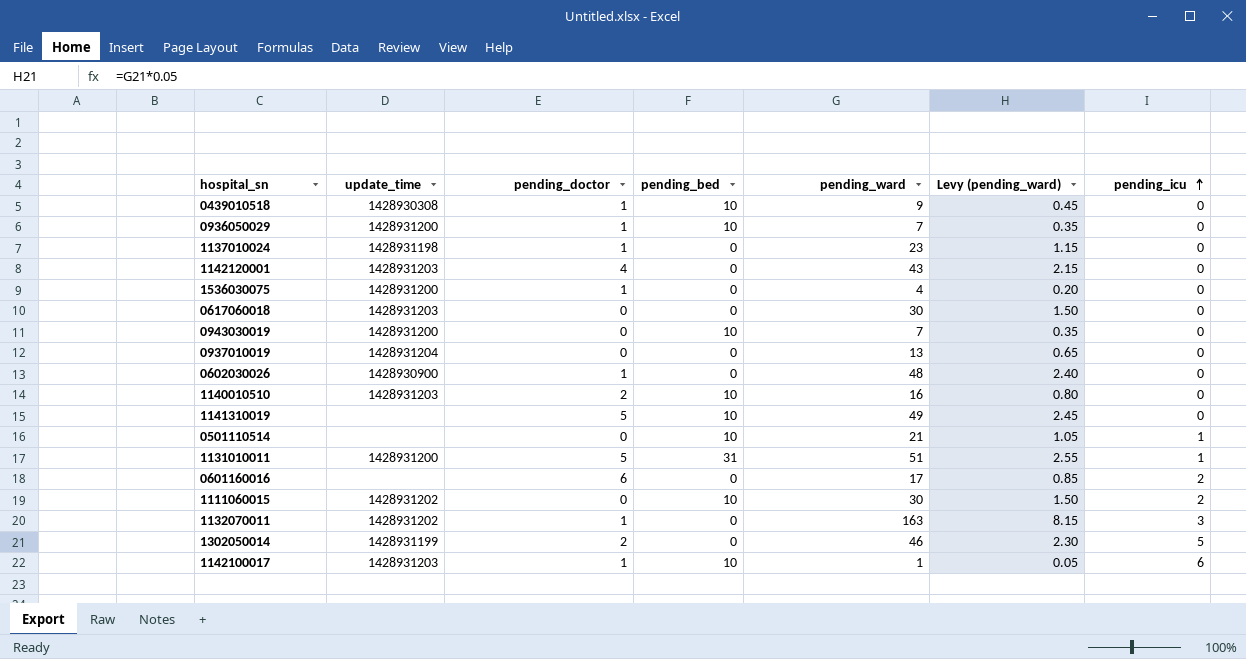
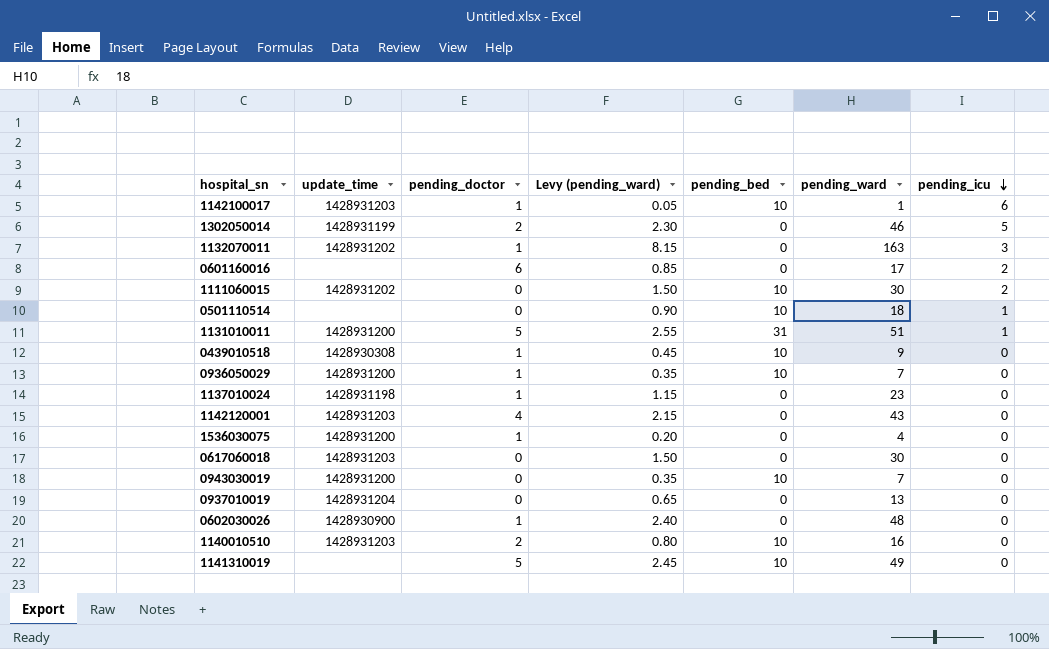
row order: pending_icu ascending -> pending_icu descending
column Levy (pending_ward) | position: 6 -> 4
0501110514 | Levy (pending_ward): 1.05 -> 0.90
0501110514 | pending_ward: 21 -> 18

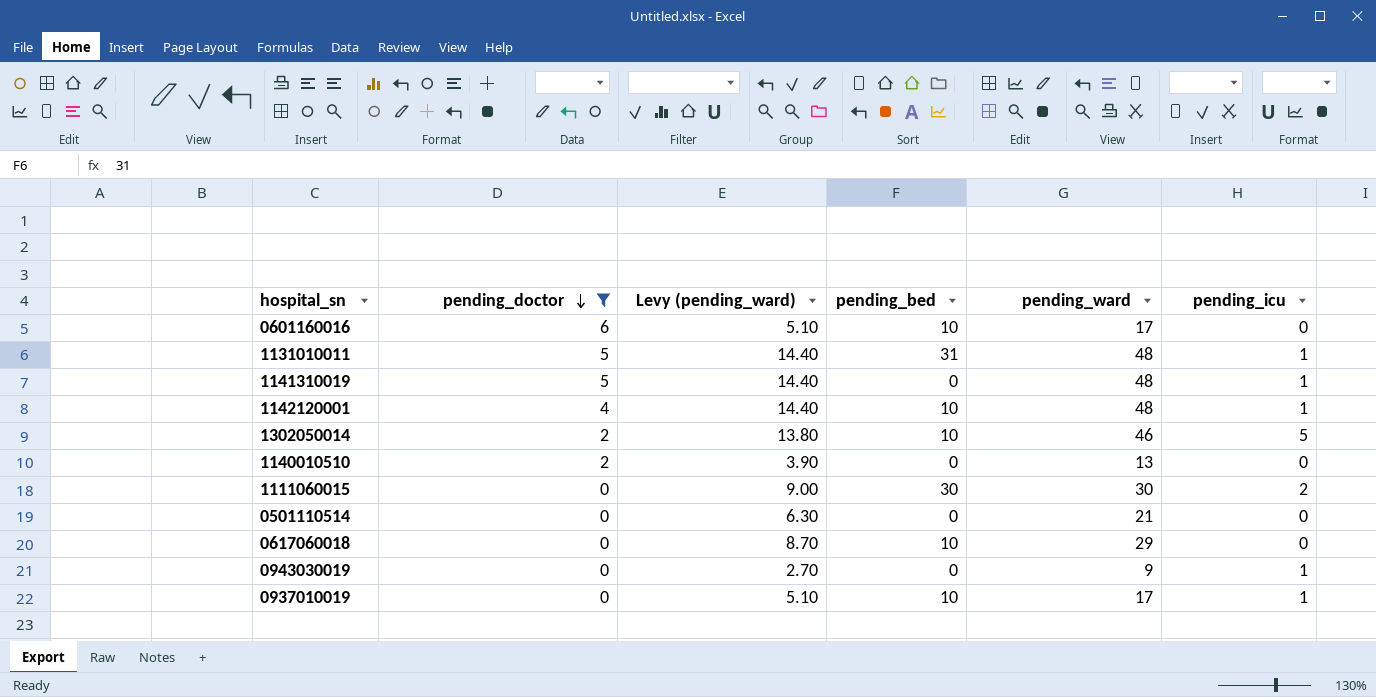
filter: none -> pending_doctor != 1
row order: pending_icu descending -> pending_doctor descending
column update_time | position: 2 -> none
column Levy (pending_ward) | formula: [pending_ward] * 0.05 -> [pending_ward] * 0.3
0601160016 | pending_bed: 0 -> 10
0601160016 | pending_icu: 2 -> 0
1131010011 | pending_ward: 51 -> 48
1141310019 | pending_bed: 10 -> 0
1141310019 | pending_ward: 49 -> 48
1141310019 | pending_icu: 0 -> 1
1142120001 | pending_bed: 0 -> 10
1142120001 | pending_ward: 43 -> 48
1142120001 | pending_icu: 0 -> 1
1302050014 | pending_bed: 0 -> 10
1140010510 | pending_bed: 10 -> 0
1140010510 | pending_ward: 16 -> 13
1111060015 | pending_bed: 10 -> 30
0501110514 | pending_bed: 10 -> 0
0501110514 | pending_ward: 18 -> 21
0501110514 | pending_icu: 1 -> 0
0617060018 | pending_bed: 0 -> 10
0617060018 | pending_ward: 30 -> 29
0943030019 | pending_bed: 10 -> 0
0943030019 | pending_ward: 7 -> 9
0943030019 | pending_icu: 0 -> 1
0937010019 | pending_bed: 0 -> 10
0937010019 | pending_ward: 13 -> 17
0937010019 | pending_icu: 0 -> 1

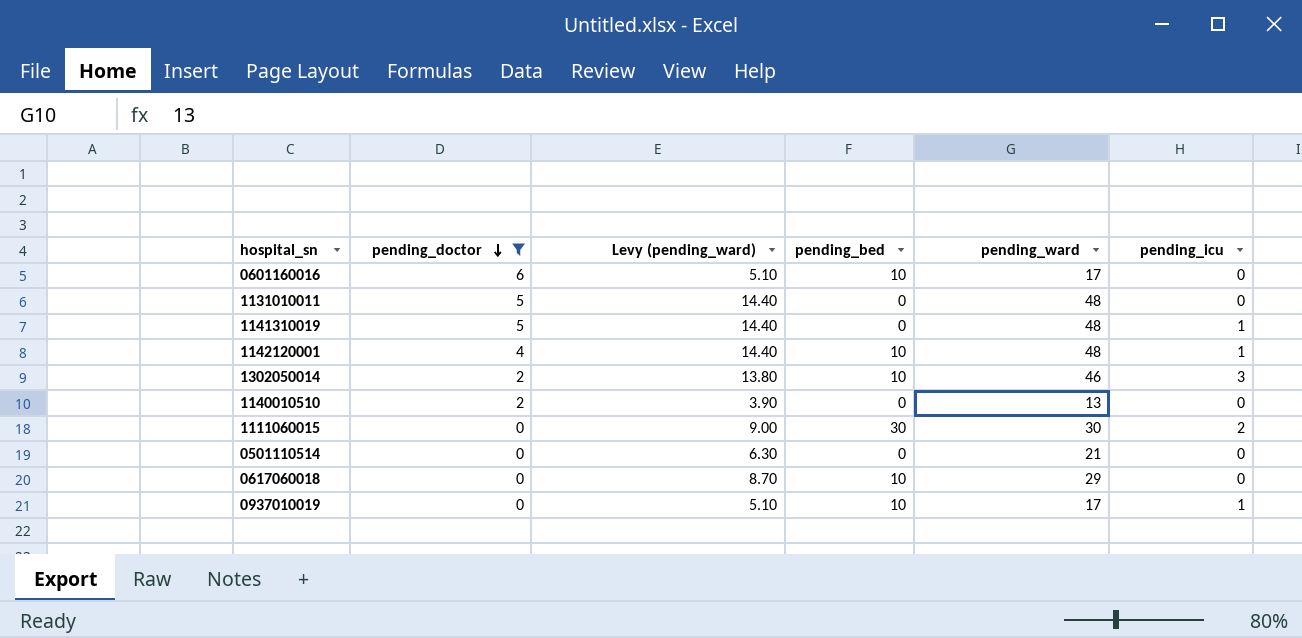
row 0943030019: 0 | 2.70 | 0 | 9 | 1 -> none
1131010011 | pending_bed: 31 -> 0
1131010011 | pending_icu: 1 -> 0
1302050014 | pending_icu: 5 -> 3

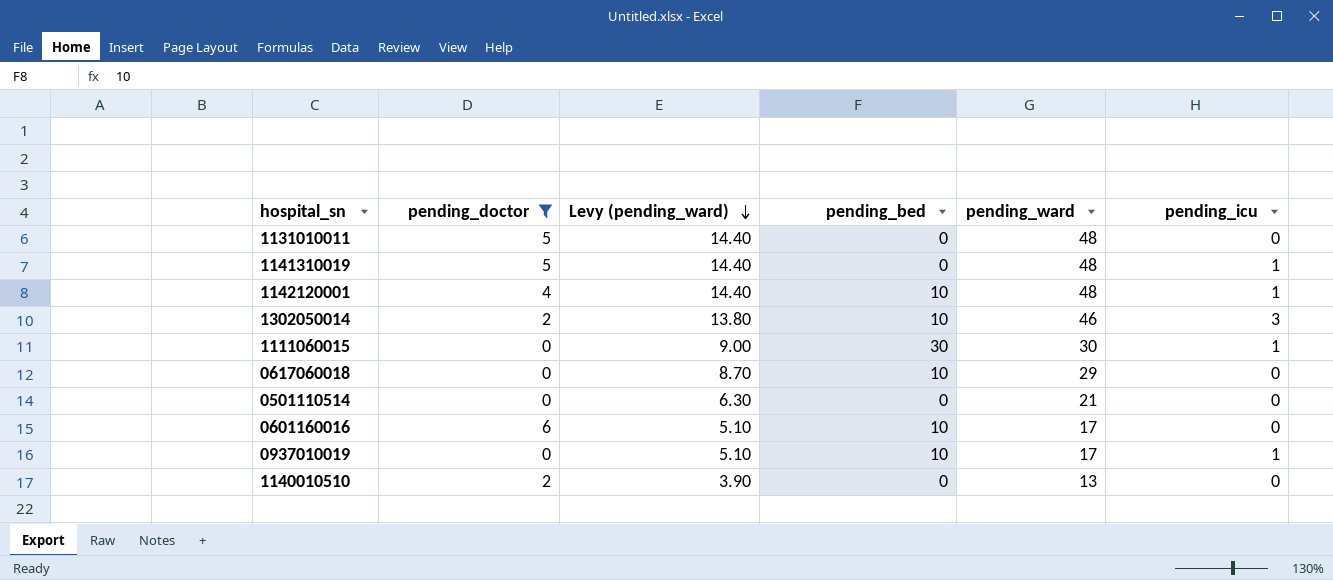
row order: pending_doctor descending -> Levy (pending_ward) descending
1111060015 | pending_icu: 2 -> 1

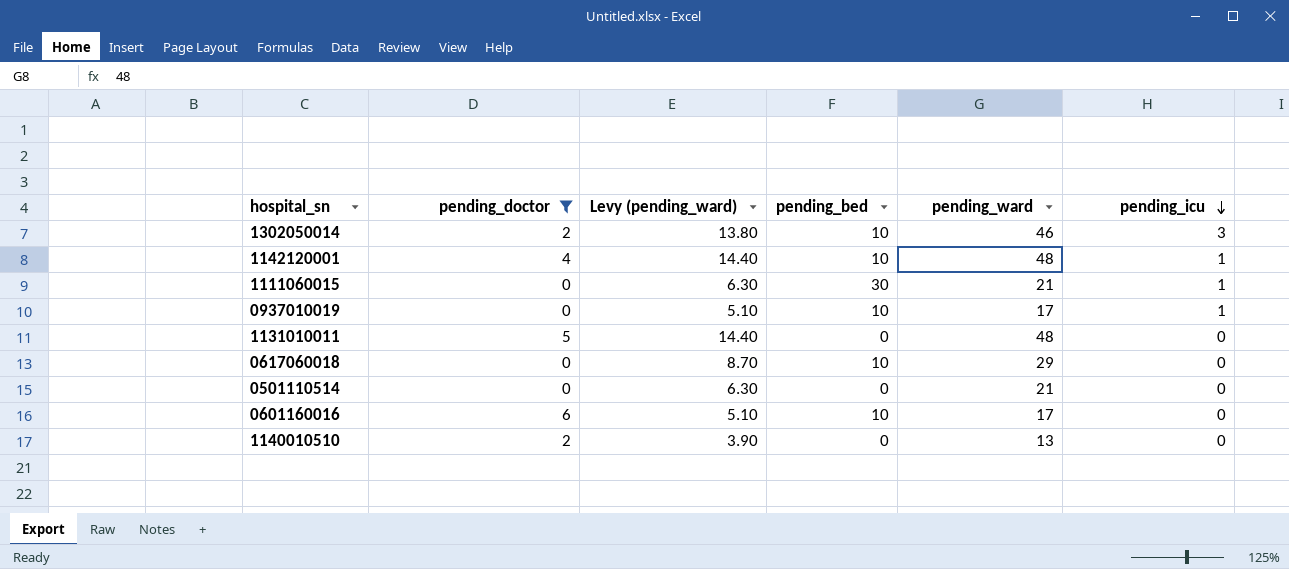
row order: Levy (pending_ward) descending -> pending_icu descending
row 1141310019: 5 | 14.40 | 0 | 48 | 1 -> none
1111060015 | Levy (pending_ward): 9.00 -> 6.30
1111060015 | pending_ward: 30 -> 21

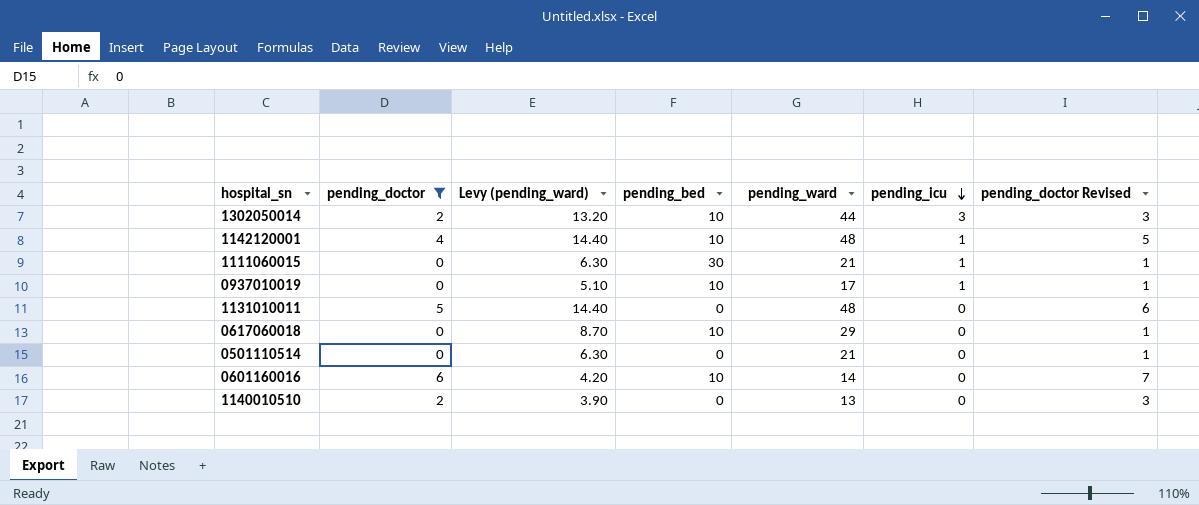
column pending_doctor Revised | formula: none -> [pending_doctor] + 1
1302050014 | Levy (pending_ward): 13.80 -> 13.20
1302050014 | pending_ward: 46 -> 44
0601160016 | Levy (pending_ward): 5.10 -> 4.20
0601160016 | pending_ward: 17 -> 14

